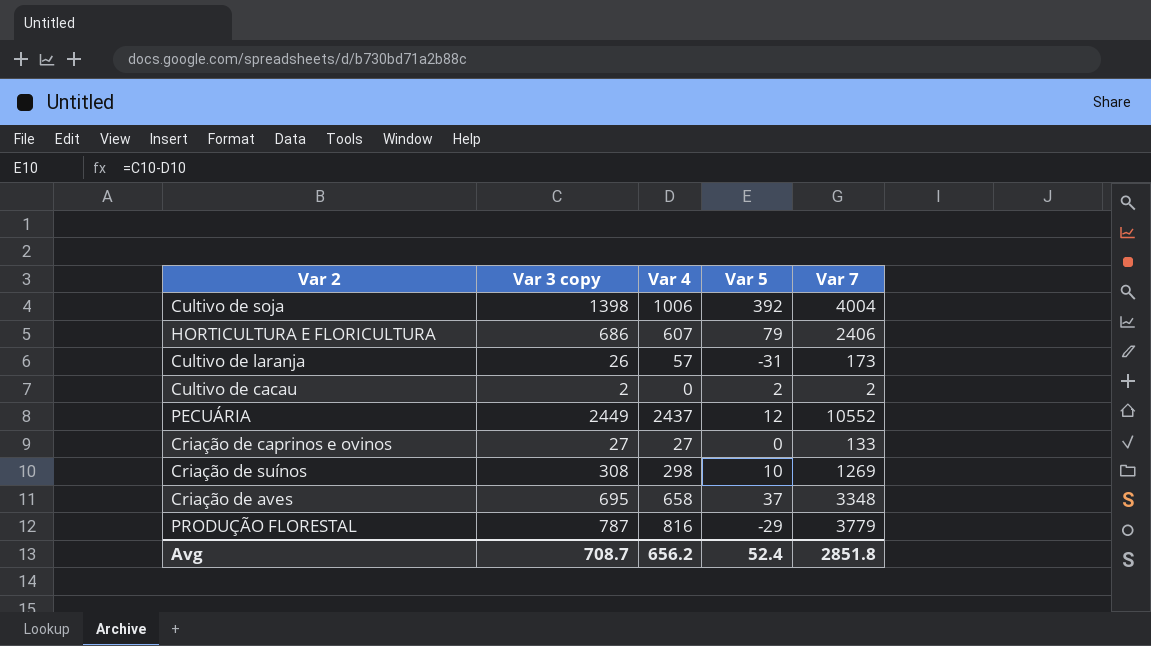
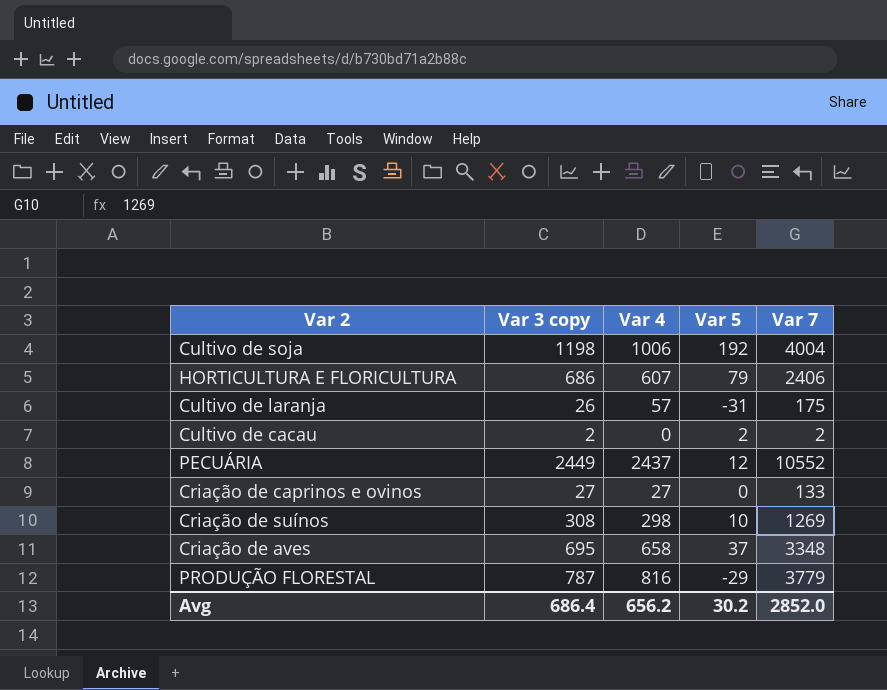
Cultivo de soja | Var 3 copy: 1398 -> 1198
Cultivo de soja | Var 5: 392 -> 192
Cultivo de laranja | Var 7: 173 -> 175
Avg | Var 3 copy: 708.7 -> 686.4
Avg | Var 5: 52.4 -> 30.2
Avg | Var 7: 2851.8 -> 2852.0

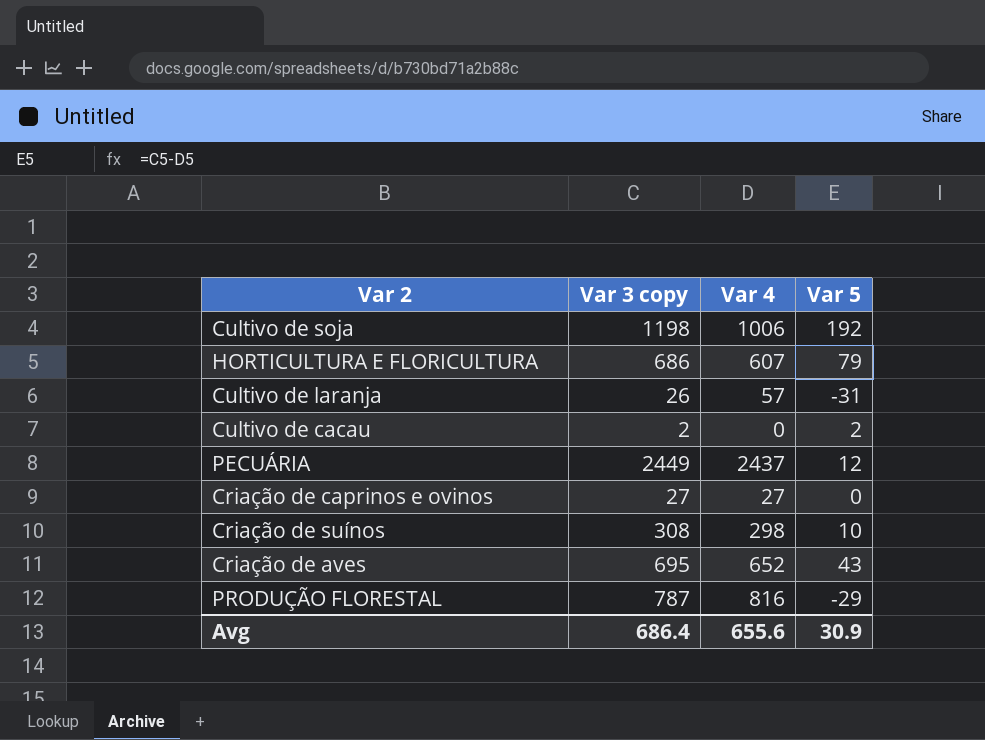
column Var 7 | position: 5 -> none
Criação de aves | Var 4: 658 -> 652
Criação de aves | Var 5: 37 -> 43
Avg | Var 4: 656.2 -> 655.6
Avg | Var 5: 30.2 -> 30.9

